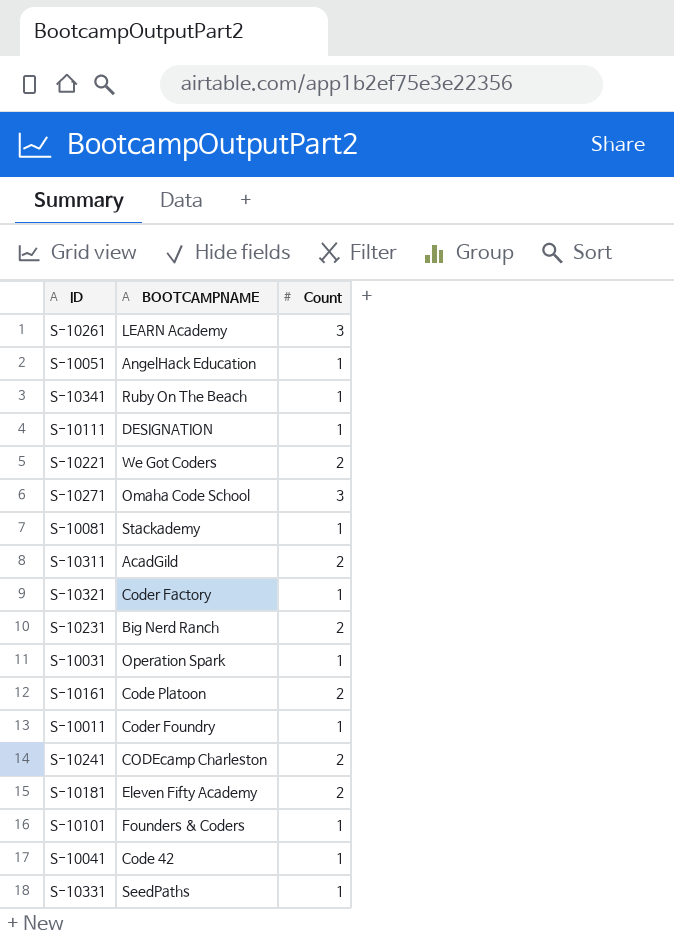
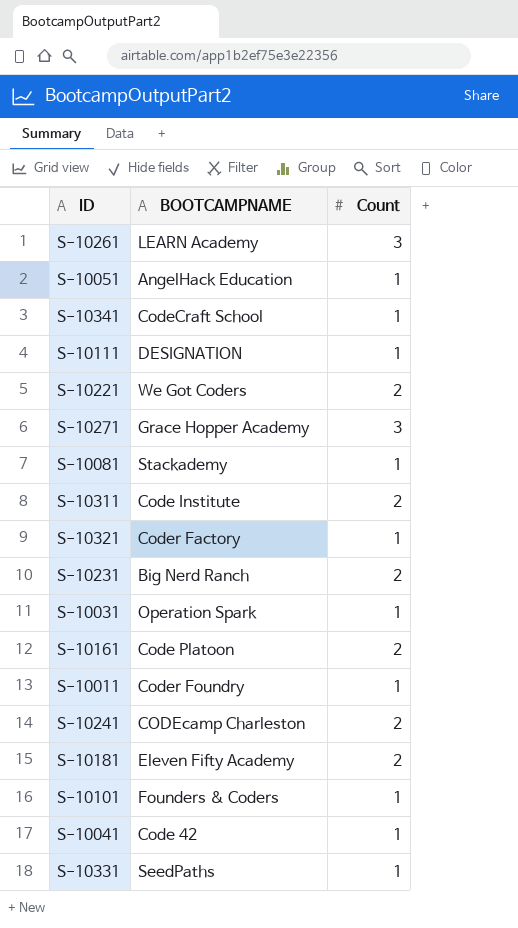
S-10341 | BOOTCAMPNAME: Ruby On The Beach -> CodeCraft School
S-10271 | BOOTCAMPNAME: Omaha Code School -> Grace Hopper Academy
S-10311 | BOOTCAMPNAME: AcadGild -> Code Institute

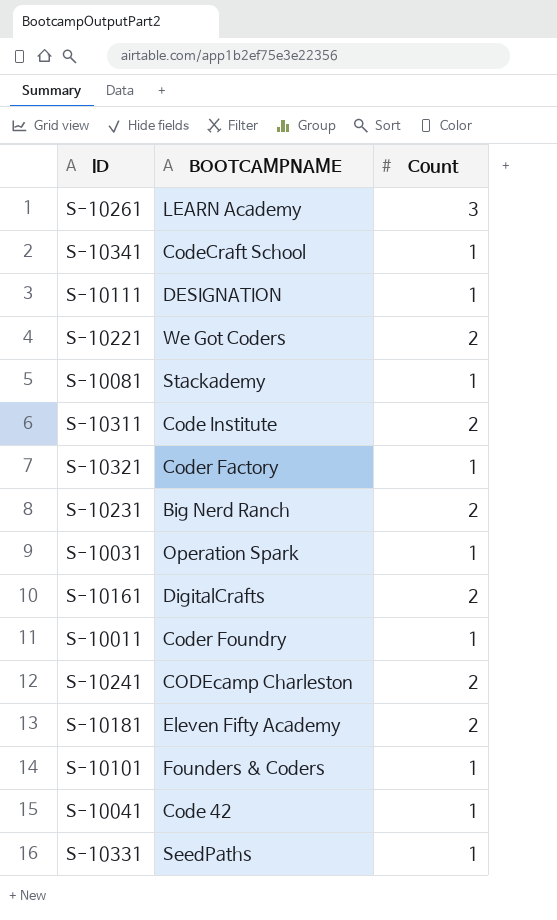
row S-10051: AngelHack Education | 1 -> none
row S-10271: Grace Hopper Academy | 3 -> none
S-10161 | BOOTCAMPNAME: Code Platoon -> DigitalCrafts

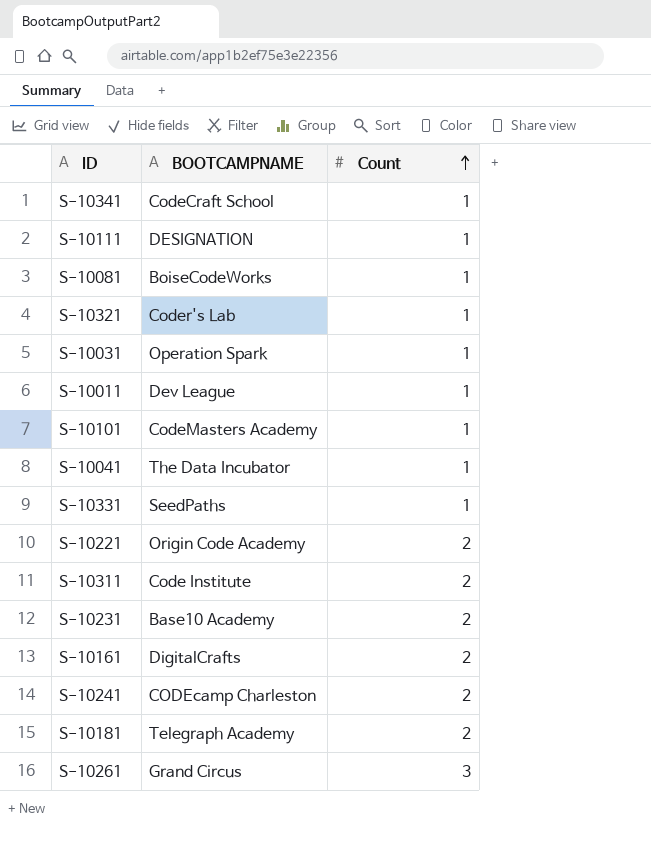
row order: none -> Count ascending
S-10081 | BOOTCAMPNAME: Stackademy -> BoiseCodeWorks
S-10321 | BOOTCAMPNAME: Coder Factory -> Coder's Lab
S-10011 | BOOTCAMPNAME: Coder Foundry -> Dev League
S-10101 | BOOTCAMPNAME: Founders & Coders -> CodeMasters Academy
S-10041 | BOOTCAMPNAME: Code 42 -> The Data Incubator
S-10221 | BOOTCAMPNAME: We Got Coders -> Origin Code Academy
S-10231 | BOOTCAMPNAME: Big Nerd Ranch -> Base10 Academy
S-10181 | BOOTCAMPNAME: Eleven Fifty Academy -> Telegraph Academy
S-10261 | BOOTCAMPNAME: LEARN Academy -> Grand Circus

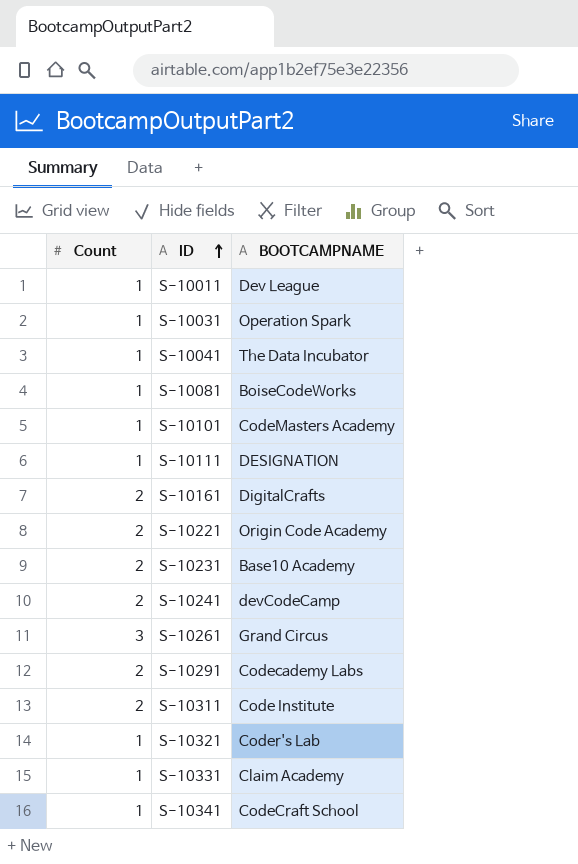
row order: Count ascending -> ID ascending
column Count | position: 3 -> 1
row S-10181: Telegraph Academy | 2 -> none
S-10241 | BOOTCAMPNAME: CODEcamp Charleston -> devCodeCamp
row S-10291: none -> 2 | Codecademy Labs
S-10331 | BOOTCAMPNAME: SeedPaths -> Claim Academy

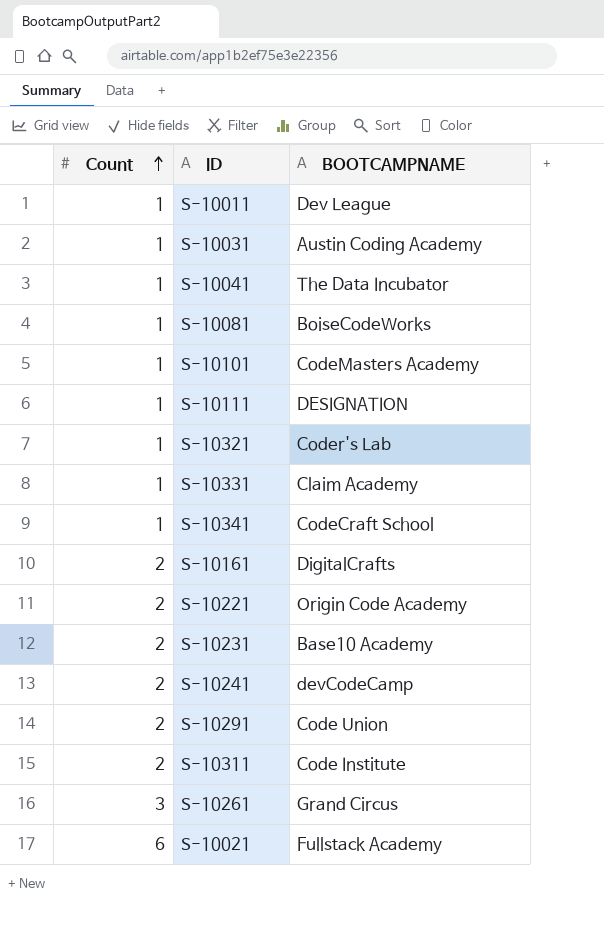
row order: ID ascending -> Count ascending
S-10031 | BOOTCAMPNAME: Operation Spark -> Austin Coding Academy
S-10291 | BOOTCAMPNAME: Codecademy Labs -> Code Union
row S-10021: none -> 6 | Fullstack Academy

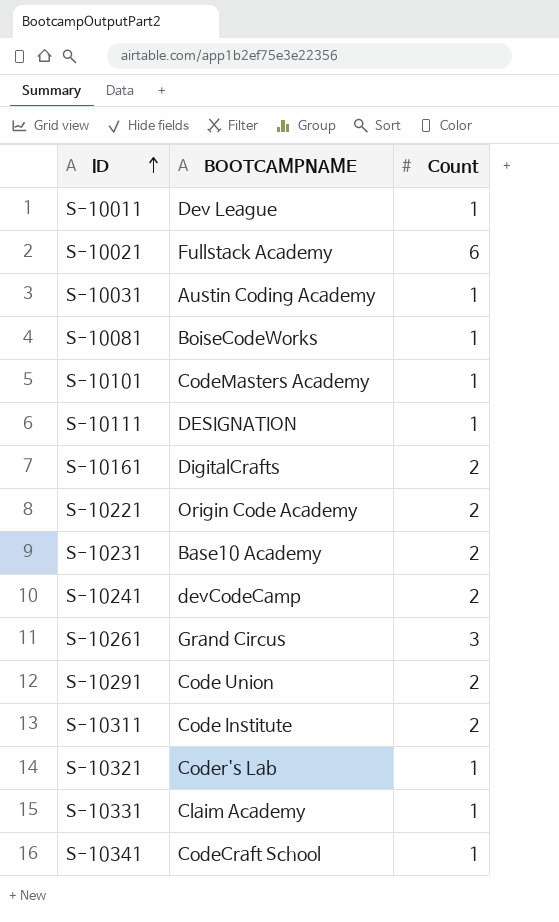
row order: Count ascending -> ID ascending
column Count | position: 1 -> 3
row S-10041: 1 | The Data Incubator -> none

